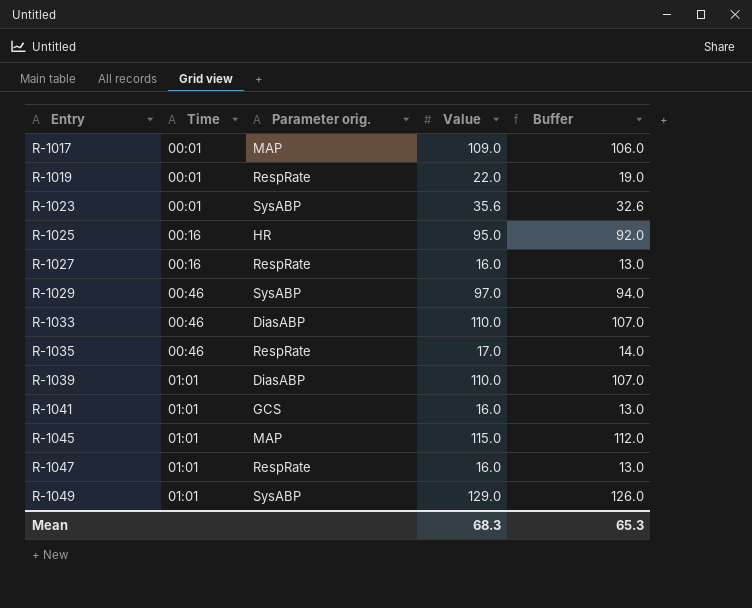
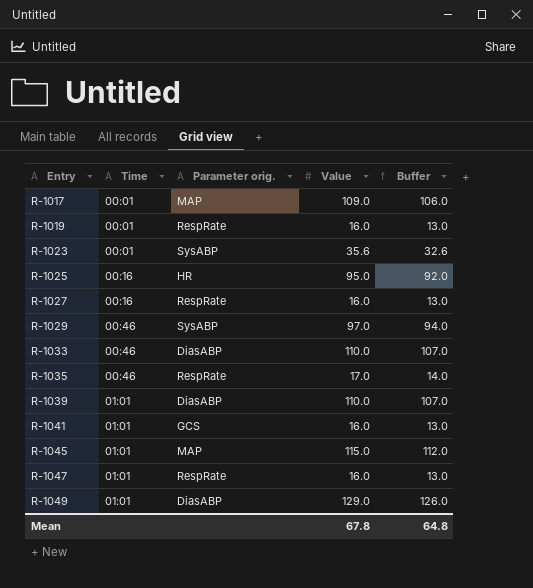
R-1019 | Value: 22.0 -> 16.0
R-1019 | Buffer: 19.0 -> 13.0
R-1049 | Parameter orig.: SysABP -> DiasABP
Mean | Value: 68.3 -> 67.8
Mean | Buffer: 65.3 -> 64.8

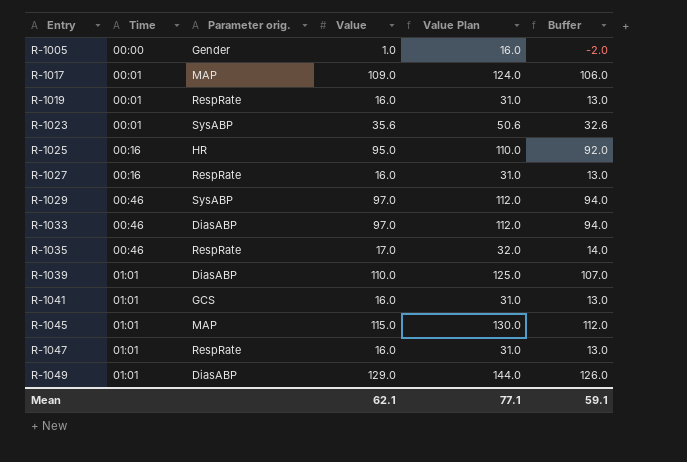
column Value Plan | formula: none -> [Value] + 15
row R-1005: none -> 00:00 | Gender | 1.0 | 16.0 | -2.0
R-1033 | Value: 110.0 -> 97.0
R-1033 | Buffer: 107.0 -> 94.0
Mean | Value: 67.8 -> 62.1
Mean | Buffer: 64.8 -> 59.1

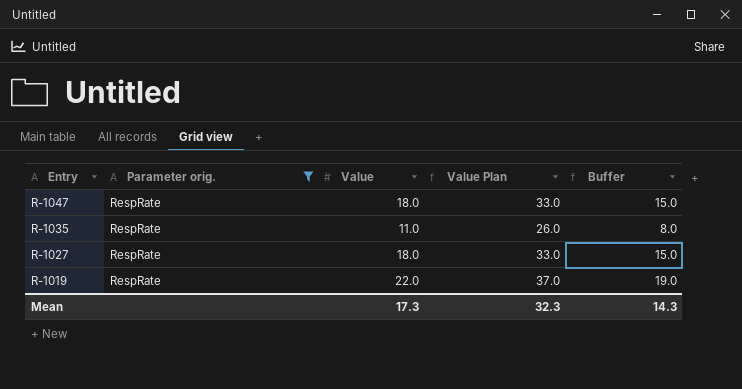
filter: none -> Parameter orig. = RespRate
row order: Entry ascending -> Entry descending
column Time | position: 2 -> none
R-1047 | Value: 16.0 -> 18.0
R-1047 | Value Plan: 31.0 -> 33.0
R-1047 | Buffer: 13.0 -> 15.0
R-1035 | Value: 17.0 -> 11.0
R-1035 | Value Plan: 32.0 -> 26.0
R-1035 | Buffer: 14.0 -> 8.0
R-1027 | Value: 16.0 -> 18.0
R-1027 | Value Plan: 31.0 -> 33.0
R-1027 | Buffer: 13.0 -> 15.0
R-1019 | Value: 16.0 -> 22.0
R-1019 | Value Plan: 31.0 -> 37.0
R-1019 | Buffer: 13.0 -> 19.0
Mean | Value: 62.1 -> 17.3
Mean | Value Plan: 77.1 -> 32.3
Mean | Buffer: 59.1 -> 14.3

